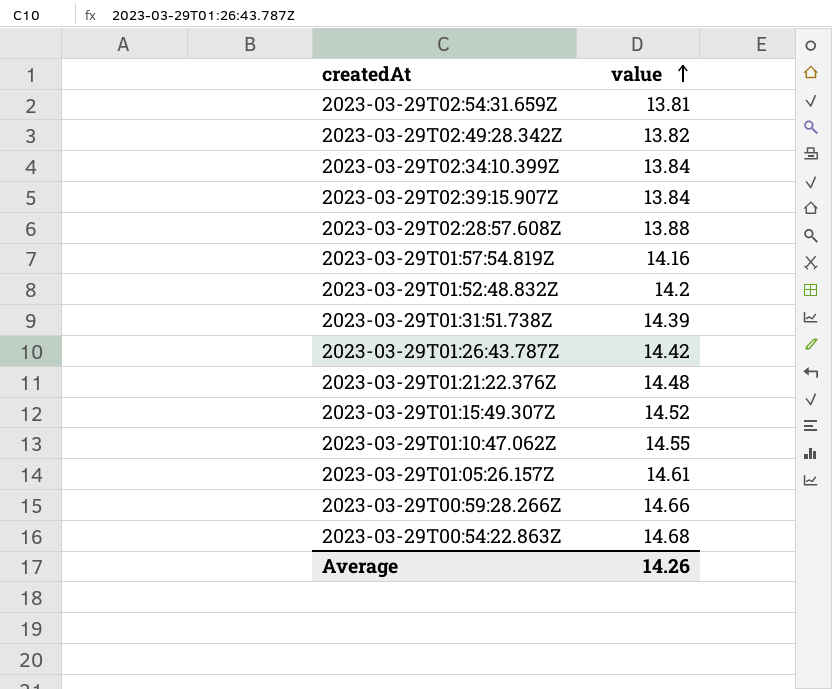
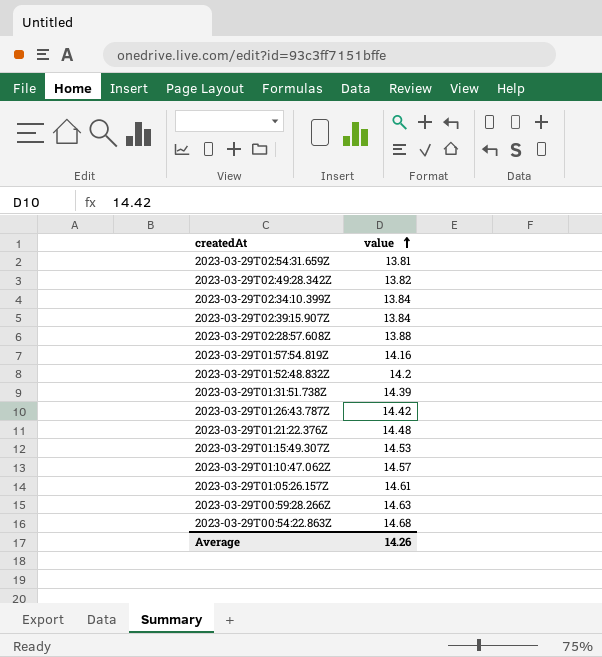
2023-03-29T01:15:49.307Z | value: 14.52 -> 14.53
2023-03-29T01:10:47.062Z | value: 14.55 -> 14.57
2023-03-29T00:59:28.266Z | value: 14.66 -> 14.63

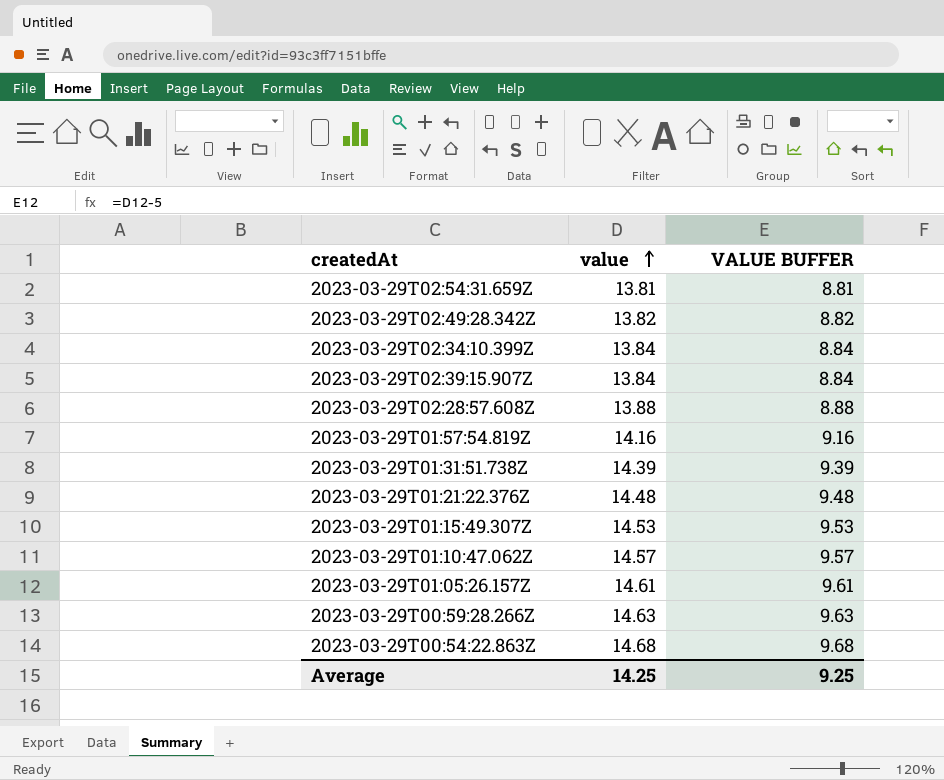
column VALUE BUFFER | formula: none -> [value] - 5
row 2023-03-29T01:52:48.832Z: 14.2 -> none
row 2023-03-29T01:26:43.787Z: 14.42 -> none
Average | value: 14.26 -> 14.25

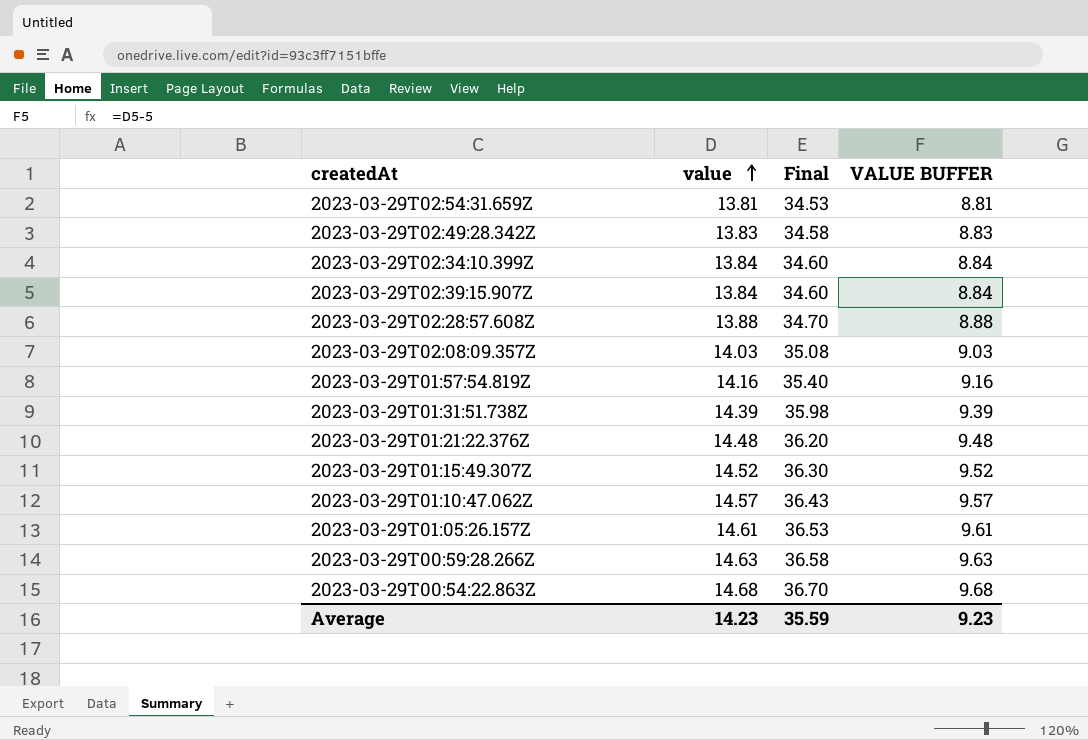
column Final | formula: none -> [value] * 2.5
2023-03-29T02:49:28.342Z | value: 13.82 -> 13.83
2023-03-29T02:49:28.342Z | VALUE BUFFER: 8.82 -> 8.83
row 2023-03-29T02:08:09.357Z: none -> 14.03 | 35.08 | 9.03
2023-03-29T01:15:49.307Z | value: 14.53 -> 14.52
2023-03-29T01:15:49.307Z | VALUE BUFFER: 9.53 -> 9.52
Average | value: 14.25 -> 14.23
Average | VALUE BUFFER: 9.25 -> 9.23

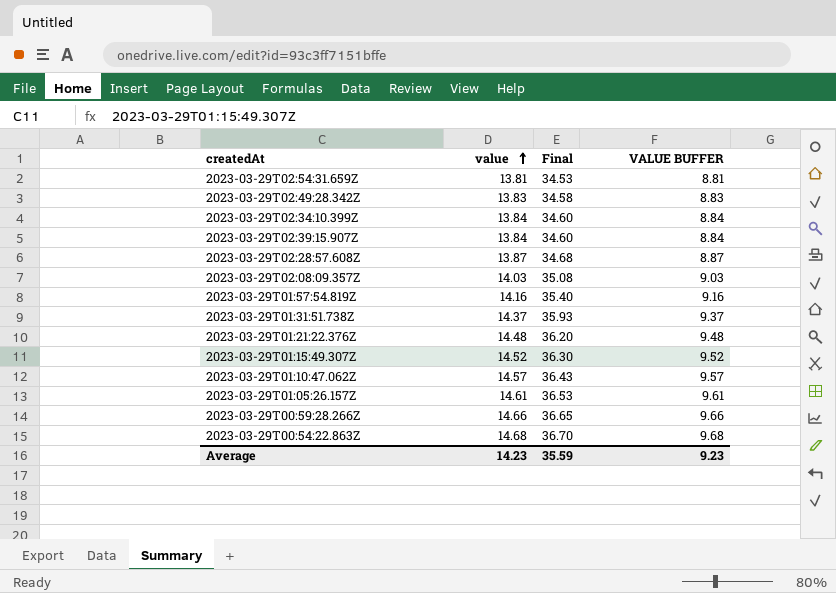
2023-03-29T02:28:57.608Z | value: 13.88 -> 13.87
2023-03-29T02:28:57.608Z | Final: 34.70 -> 34.68
2023-03-29T02:28:57.608Z | VALUE BUFFER: 8.88 -> 8.87
2023-03-29T01:31:51.738Z | value: 14.39 -> 14.37
2023-03-29T01:31:51.738Z | Final: 35.98 -> 35.93
2023-03-29T01:31:51.738Z | VALUE BUFFER: 9.39 -> 9.37
2023-03-29T00:59:28.266Z | value: 14.63 -> 14.66
2023-03-29T00:59:28.266Z | Final: 36.58 -> 36.65
2023-03-29T00:59:28.266Z | VALUE BUFFER: 9.63 -> 9.66

